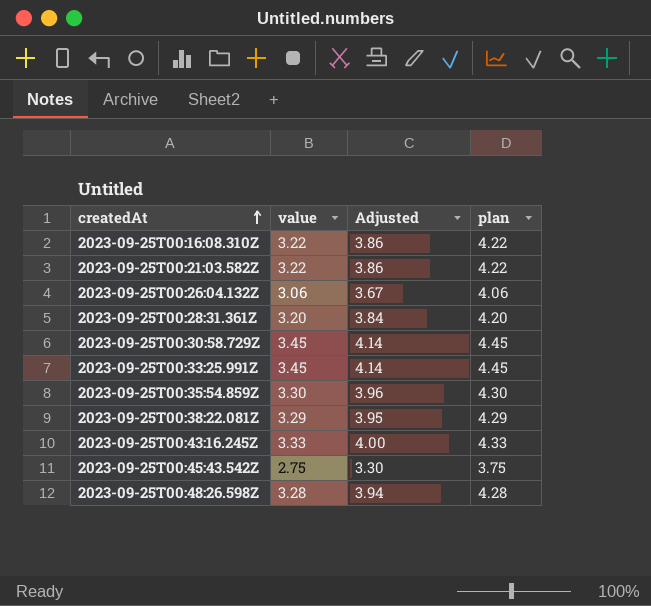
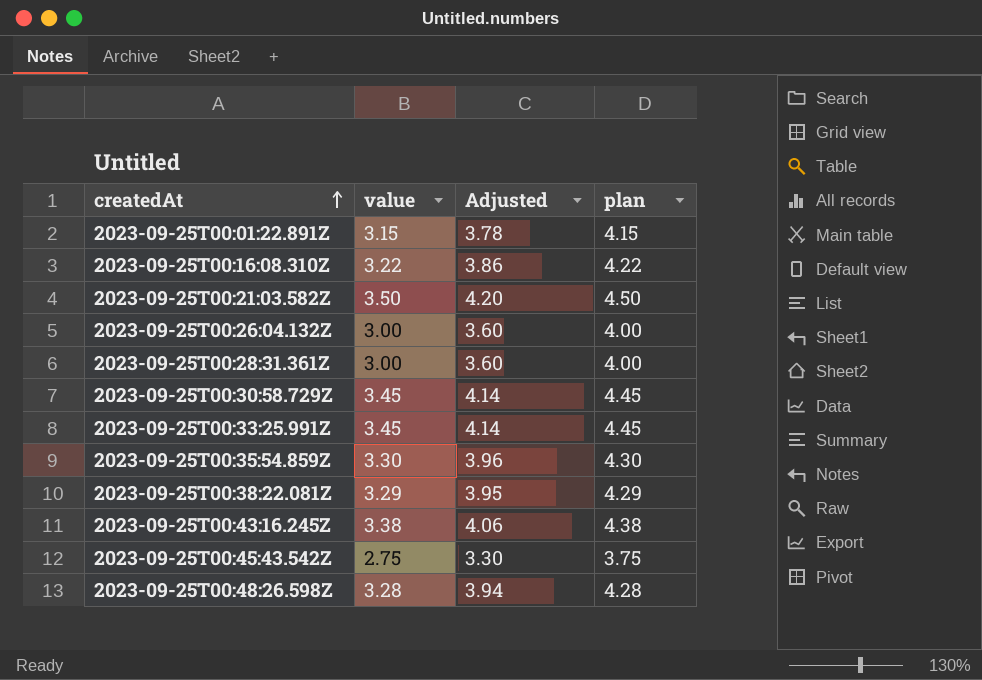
row 2023-09-25T00:01:22.891Z: none -> 3.15 | 3.78 | 4.15
2023-09-25T00:21:03.582Z | value: 3.22 -> 3.50
2023-09-25T00:21:03.582Z | Adjusted: 3.86 -> 4.20
2023-09-25T00:21:03.582Z | plan: 4.22 -> 4.50
2023-09-25T00:26:04.132Z | value: 3.06 -> 3.00
2023-09-25T00:26:04.132Z | Adjusted: 3.67 -> 3.60
2023-09-25T00:26:04.132Z | plan: 4.06 -> 4.00
2023-09-25T00:28:31.361Z | value: 3.20 -> 3.00
2023-09-25T00:28:31.361Z | Adjusted: 3.84 -> 3.60
2023-09-25T00:28:31.361Z | plan: 4.20 -> 4.00
2023-09-25T00:43:16.245Z | value: 3.33 -> 3.38
2023-09-25T00:43:16.245Z | Adjusted: 4.00 -> 4.06
2023-09-25T00:43:16.245Z | plan: 4.33 -> 4.38

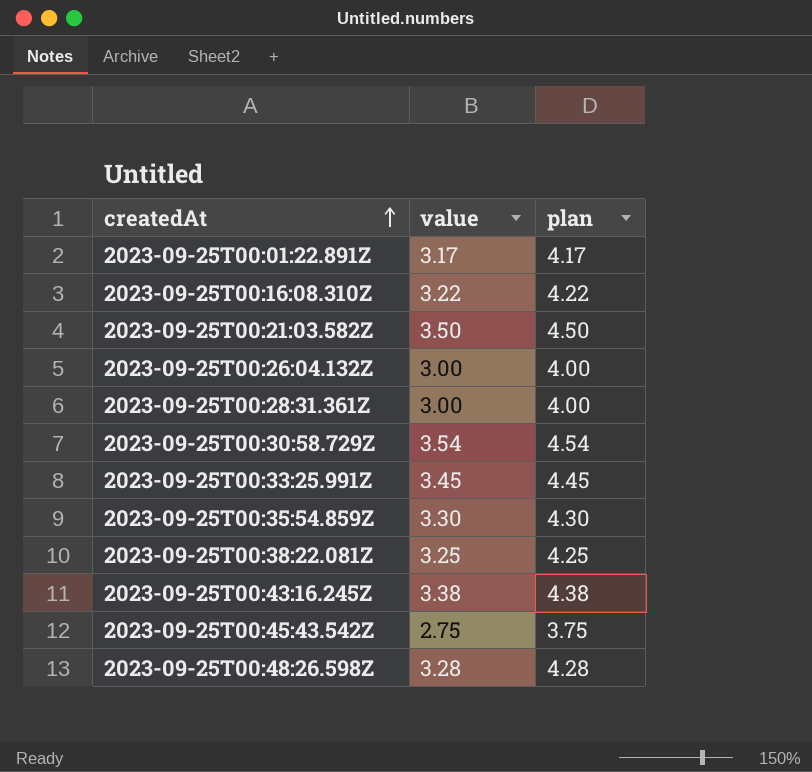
column Adjusted | formula: [value] * 1.2 -> none
2023-09-25T00:01:22.891Z | value: 3.15 -> 3.17
2023-09-25T00:01:22.891Z | plan: 4.15 -> 4.17
2023-09-25T00:30:58.729Z | value: 3.45 -> 3.54
2023-09-25T00:30:58.729Z | plan: 4.45 -> 4.54
2023-09-25T00:38:22.081Z | value: 3.29 -> 3.25
2023-09-25T00:38:22.081Z | plan: 4.29 -> 4.25

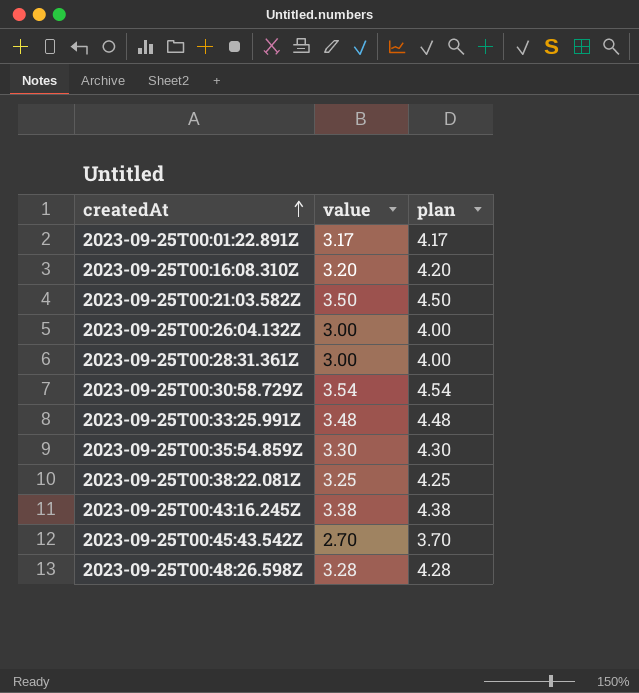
2023-09-25T00:16:08.310Z | value: 3.22 -> 3.20
2023-09-25T00:16:08.310Z | plan: 4.22 -> 4.20
2023-09-25T00:33:25.991Z | value: 3.45 -> 3.48
2023-09-25T00:33:25.991Z | plan: 4.45 -> 4.48
2023-09-25T00:45:43.542Z | value: 2.75 -> 2.70
2023-09-25T00:45:43.542Z | plan: 3.75 -> 3.70

